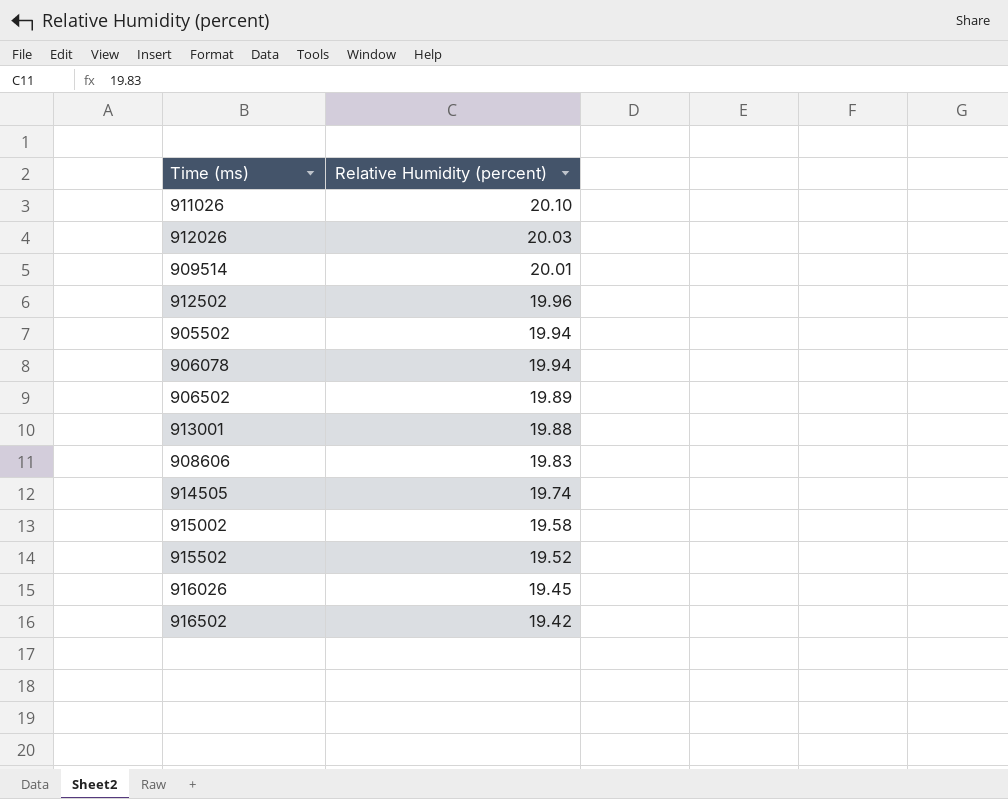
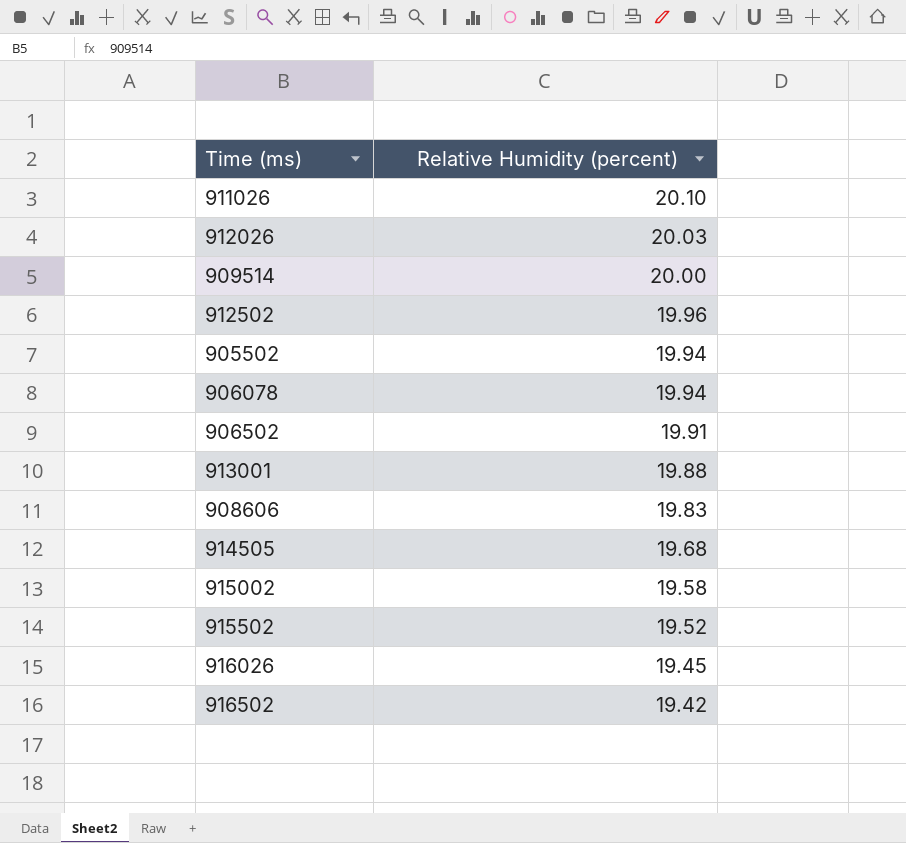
909514 | Relative Humidity (percent): 20.01 -> 20.00
906502 | Relative Humidity (percent): 19.89 -> 19.91
914505 | Relative Humidity (percent): 19.74 -> 19.68

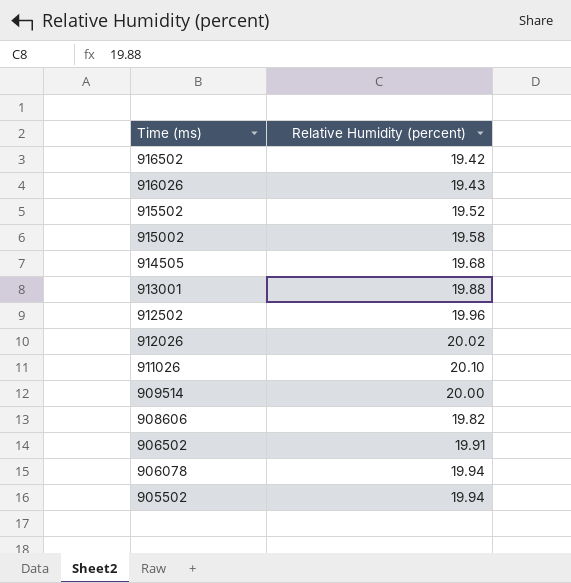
row order: Relative Humidity (percent) descending -> Time (ms) descending
916026 | Relative Humidity (percent): 19.45 -> 19.43
912026 | Relative Humidity (percent): 20.03 -> 20.02
908606 | Relative Humidity (percent): 19.83 -> 19.82

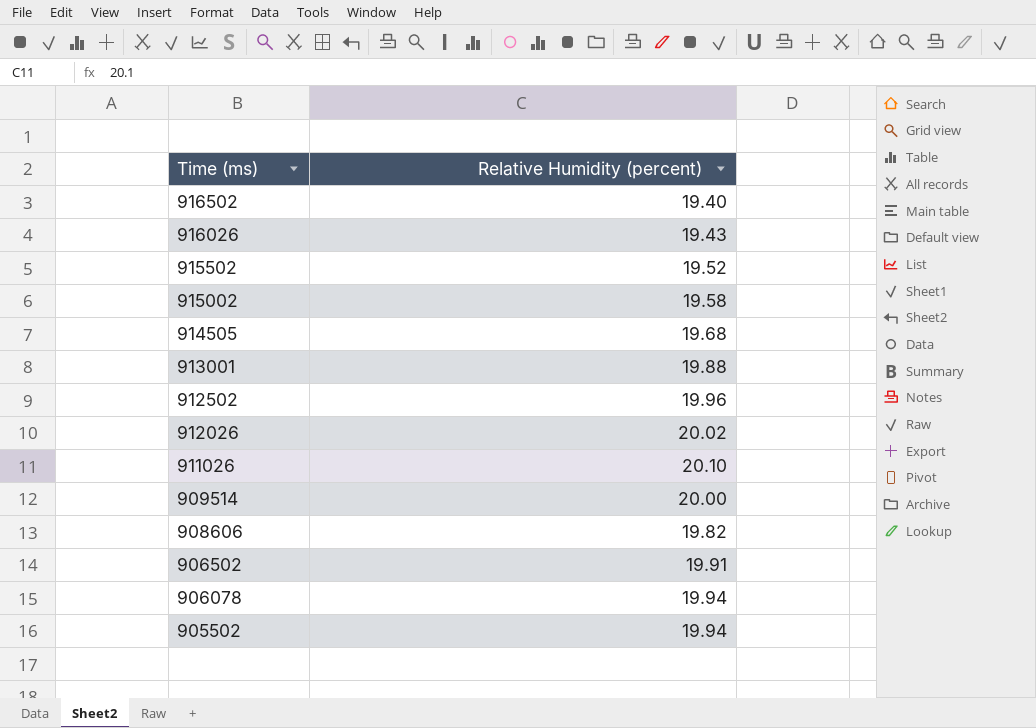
916502 | Relative Humidity (percent): 19.42 -> 19.40

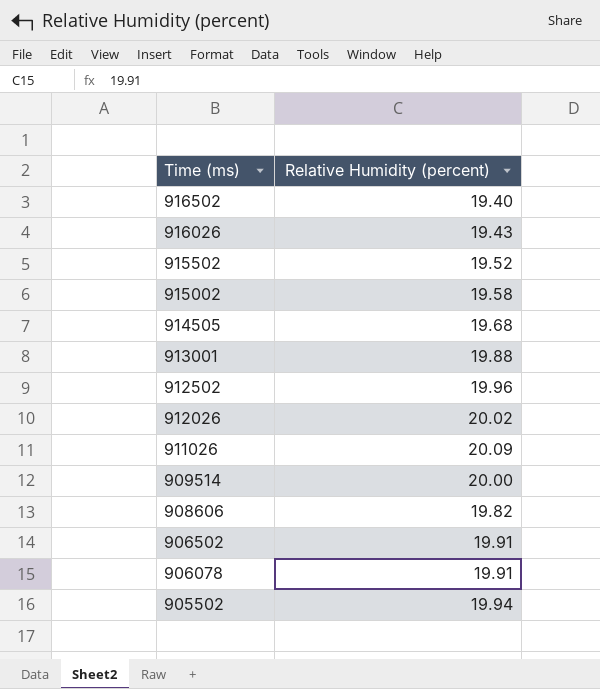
911026 | Relative Humidity (percent): 20.10 -> 20.09
906078 | Relative Humidity (percent): 19.94 -> 19.91

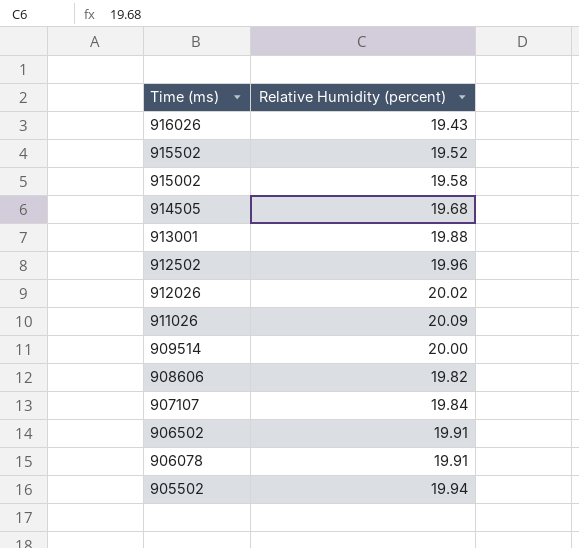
row 916502: 19.40 -> none
row 907107: none -> 19.84

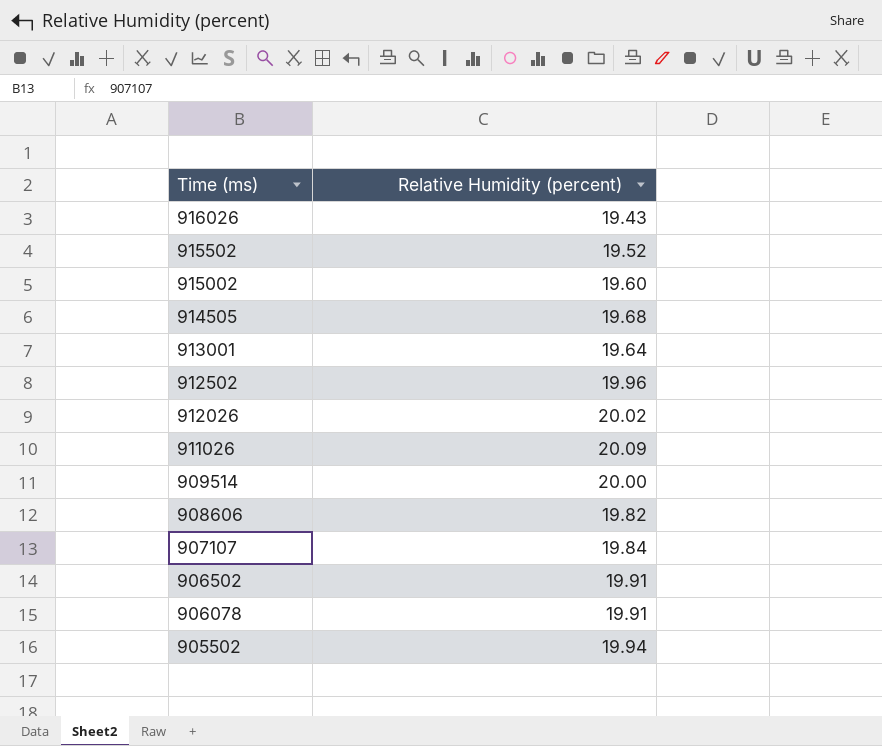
915002 | Relative Humidity (percent): 19.58 -> 19.60
913001 | Relative Humidity (percent): 19.88 -> 19.64

